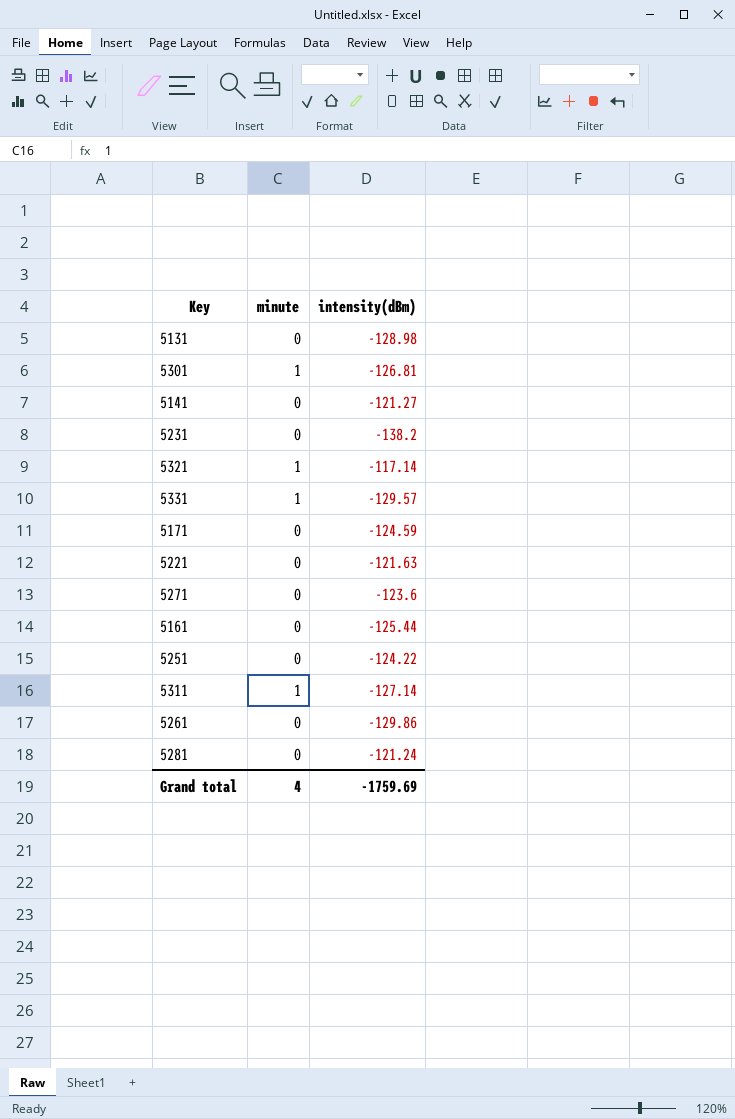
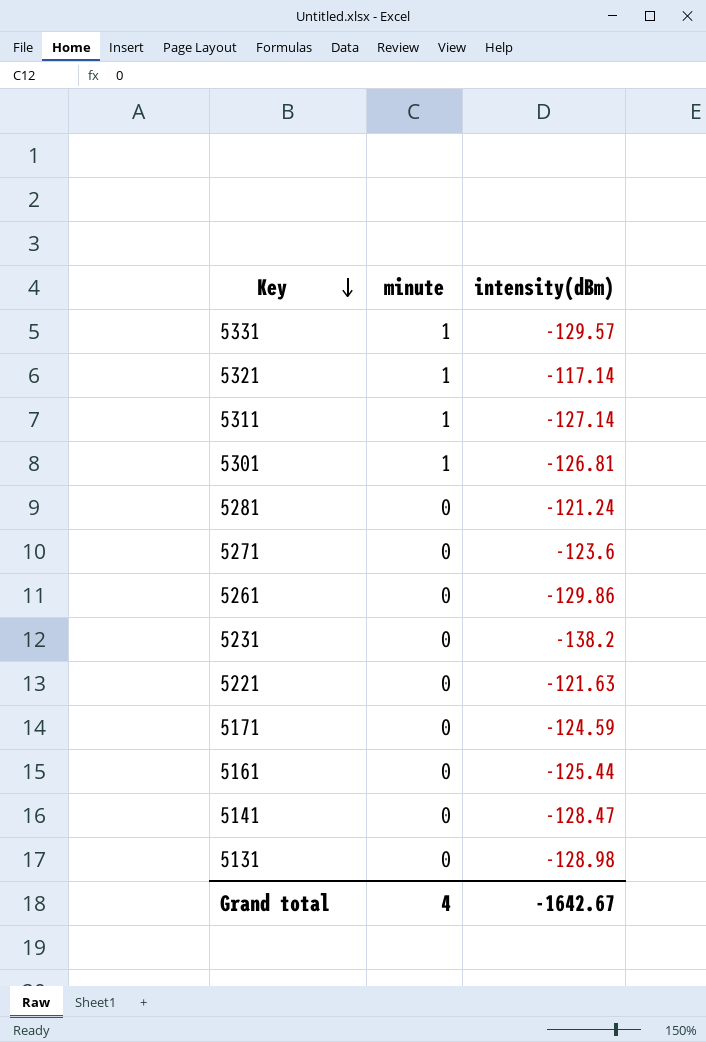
row order: none -> Key descending
row 5251: 0 | -124.22 -> none
5141 | intensity(dBm): -121.27 -> -128.47
Grand total | intensity(dBm): -1759.69 -> -1642.67

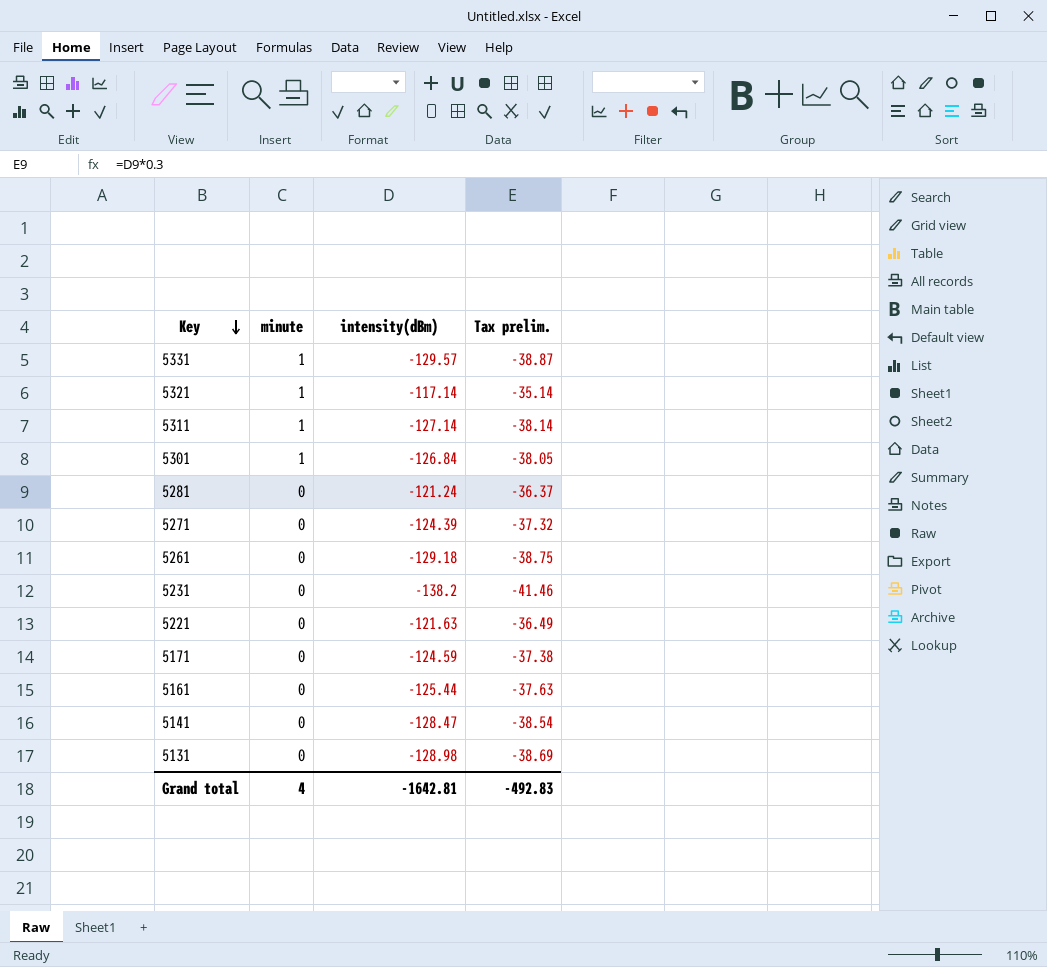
column Tax prelim. | formula: none -> [intensity(dBm)] * 0.3
5301 | intensity(dBm): -126.81 -> -126.84
5271 | intensity(dBm): -123.6 -> -124.39
5261 | intensity(dBm): -129.86 -> -129.18
Grand total | intensity(dBm): -1642.67 -> -1642.81

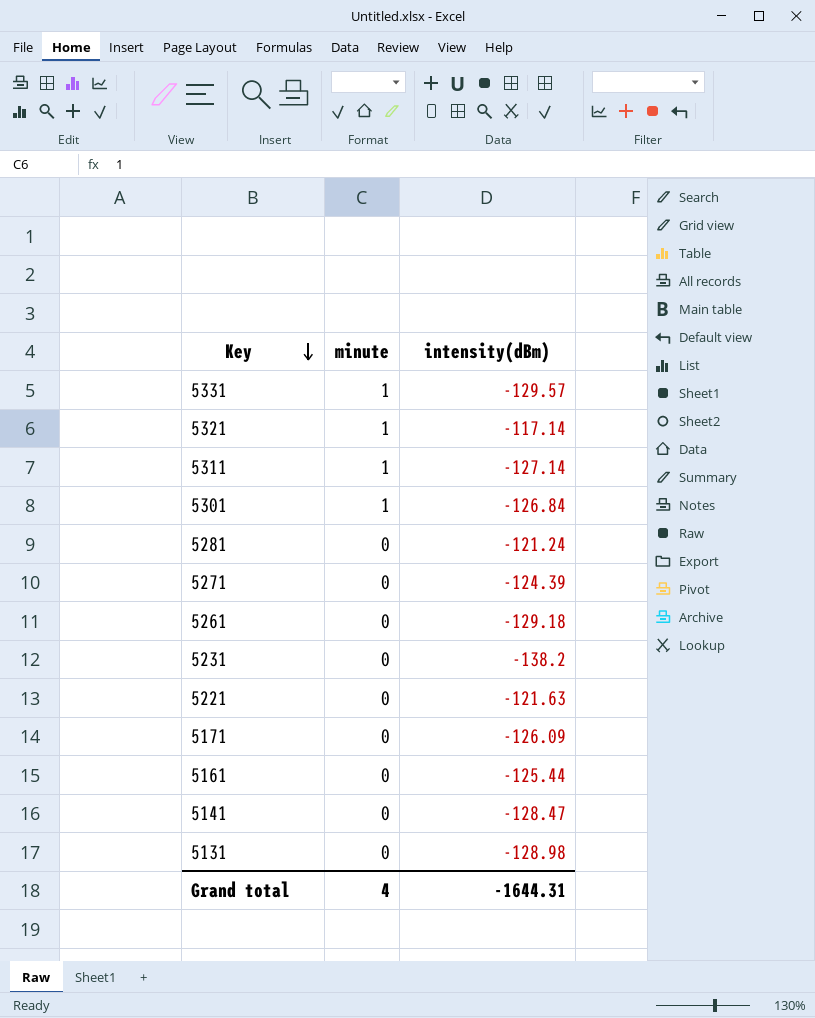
column Tax prelim. | formula: [intensity(dBm)] * 0.3 -> none
5171 | intensity(dBm): -124.59 -> -126.09
Grand total | intensity(dBm): -1642.81 -> -1644.31

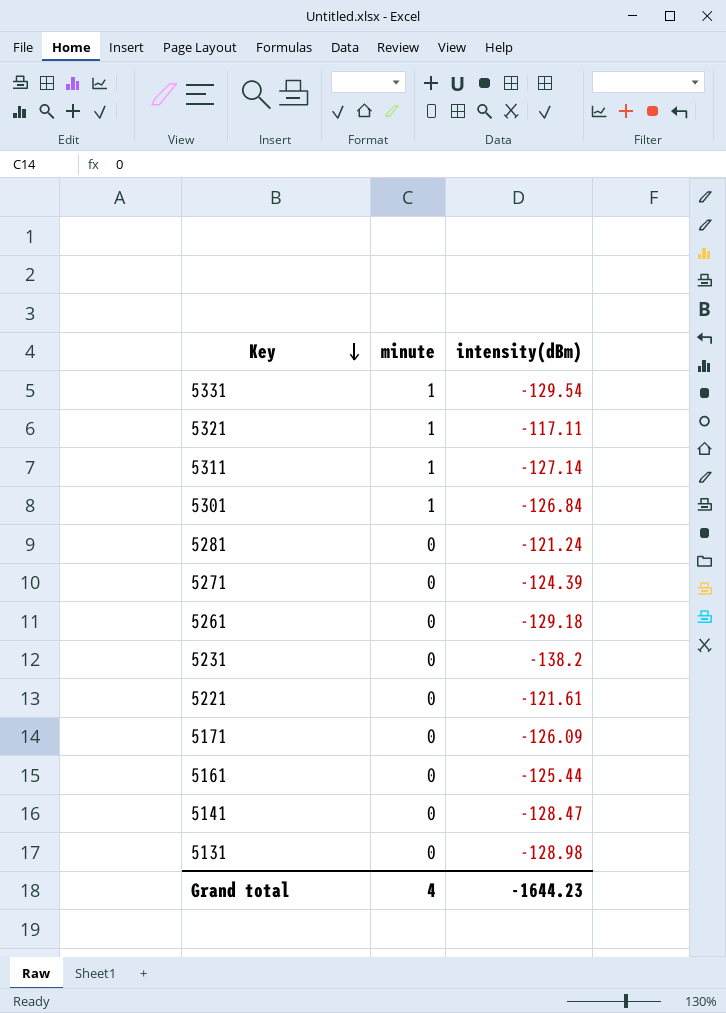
5331 | intensity(dBm): -129.57 -> -129.54
5321 | intensity(dBm): -117.14 -> -117.11
5221 | intensity(dBm): -121.63 -> -121.61
Grand total | intensity(dBm): -1644.31 -> -1644.23

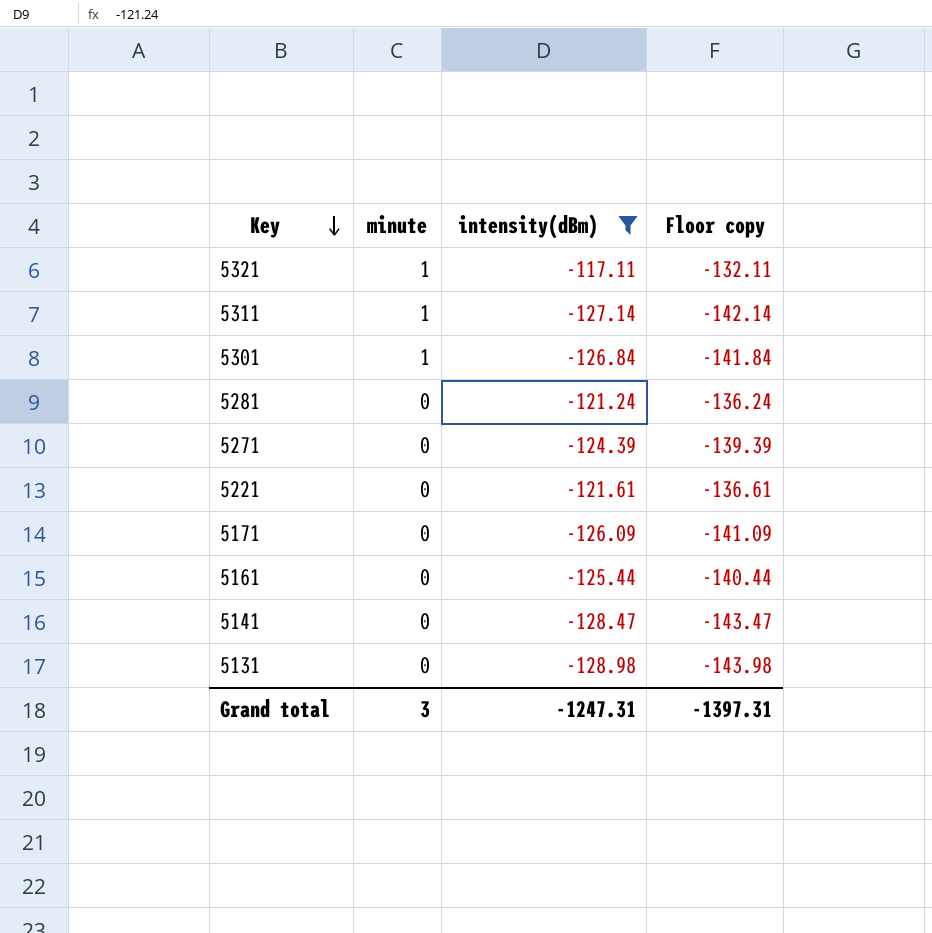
filter: none -> intensity(dBm) >= -128.98
column Floor copy | formula: none -> [intensity(dBm)] - 15
Grand total | minute: 4 -> 3
Grand total | intensity(dBm): -1644.23 -> -1247.31

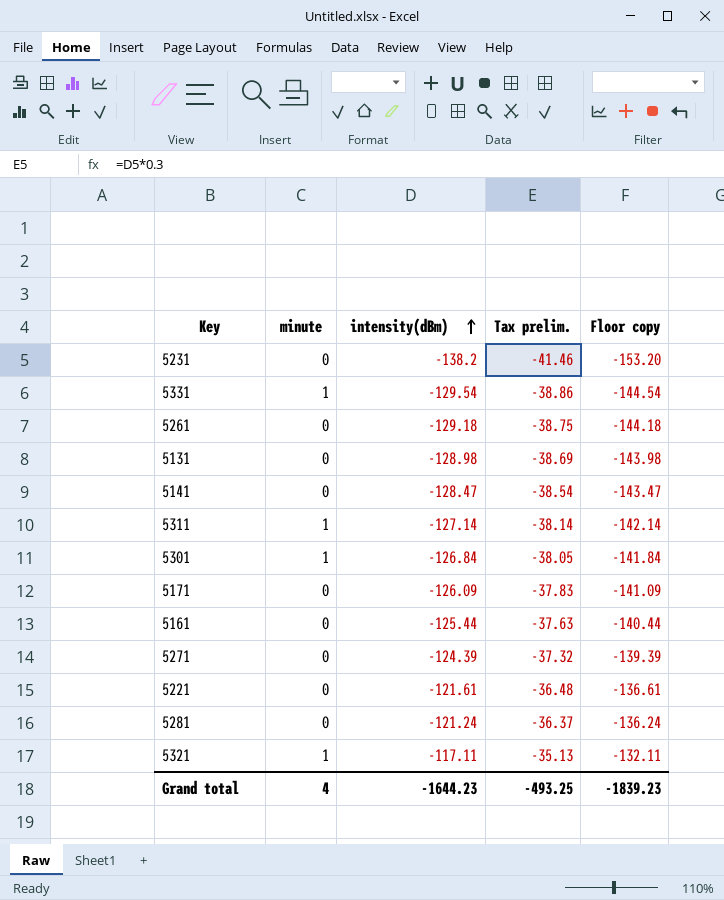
filter: intensity(dBm) >= -128.98 -> none
row order: Key descending -> intensity(dBm) ascending
column Tax prelim. | formula: none -> [intensity(dBm)] * 0.3
Grand total | minute: 3 -> 4
Grand total | intensity(dBm): -1247.31 -> -1644.23
Grand total | Floor copy: -1397.31 -> -1839.23

